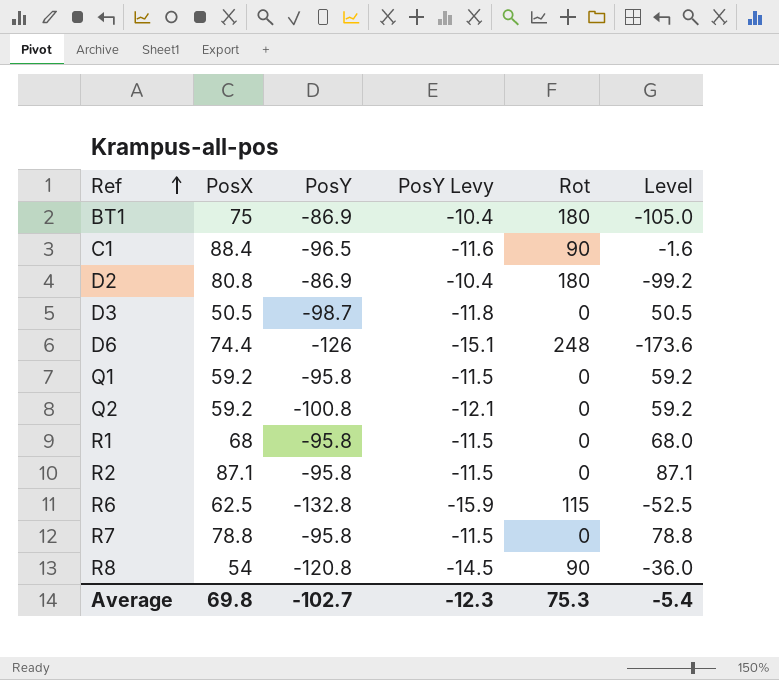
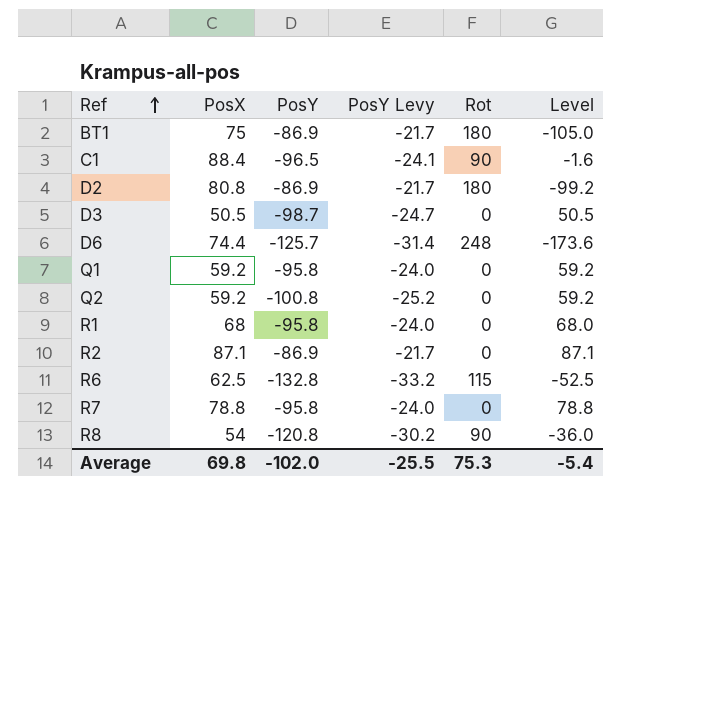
column PosY Levy | formula: [PosY] * 0.12 -> [PosY] * 0.25
D6 | PosY: -126 -> -125.7
R2 | PosY: -95.8 -> -86.9
Average | PosY: -102.7 -> -102.0
Average | PosY Levy: -12.3 -> -25.5

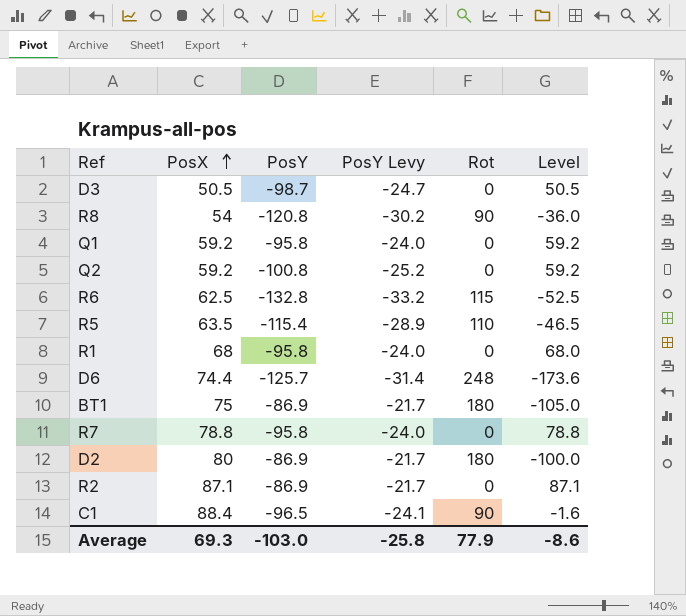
row order: Ref ascending -> PosX ascending
row R5: none -> 63.5 | -115.4 | -28.9 | 110 | -46.5
D2 | PosX: 80.8 -> 80
D2 | Level: -99.2 -> -100.0
Average | PosX: 69.8 -> 69.3
Average | PosY: -102.0 -> -103.0
Average | PosY Levy: -25.5 -> -25.8
Average | Rot: 75.3 -> 77.9
Average | Level: -5.4 -> -8.6

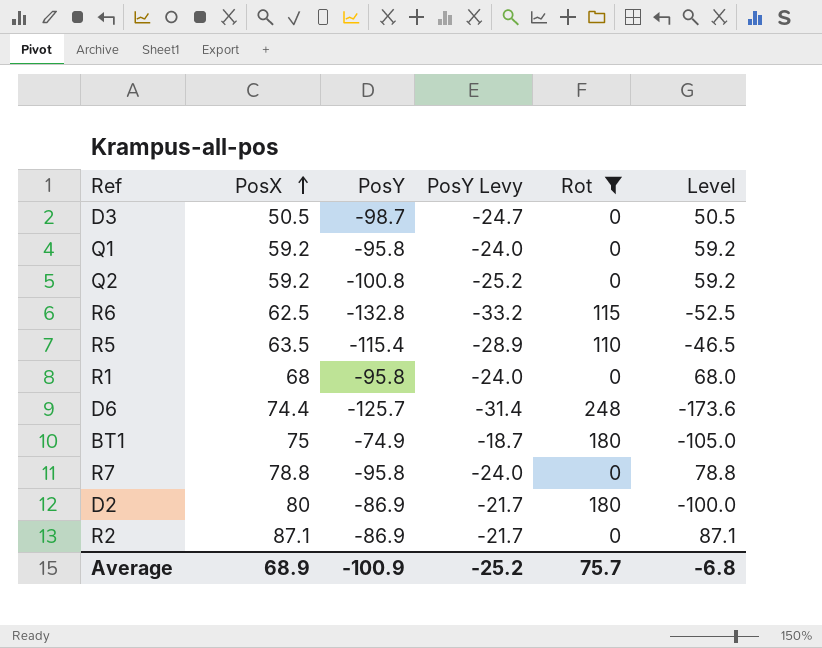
filter: none -> Rot != 90
BT1 | PosY: -86.9 -> -74.9
BT1 | PosY Levy: -21.7 -> -18.7
Average | PosX: 69.3 -> 68.9
Average | PosY: -103.0 -> -100.9
Average | PosY Levy: -25.8 -> -25.2
Average | Rot: 77.9 -> 75.7
Average | Level: -8.6 -> -6.8

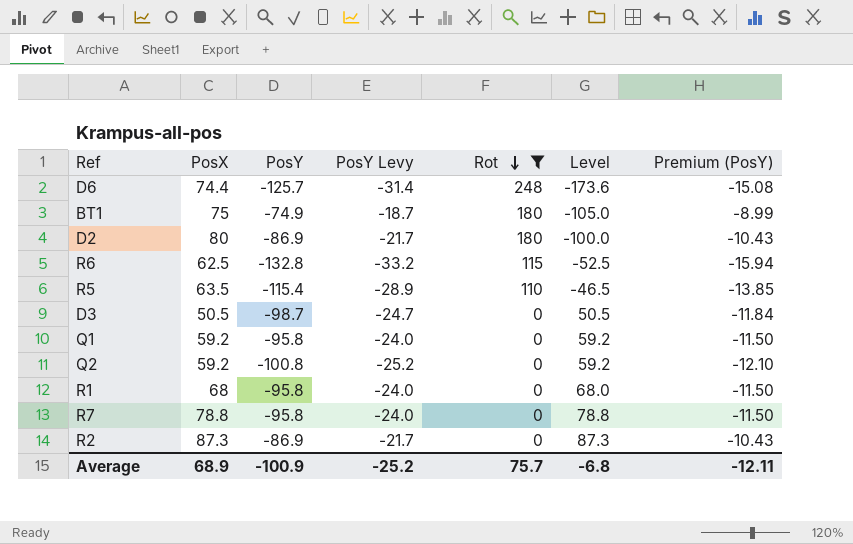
row order: PosX ascending -> Rot descending
column Premium (PosY) | formula: none -> [PosY] * 0.12
R2 | PosX: 87.1 -> 87.3
R2 | Level: 87.1 -> 87.3

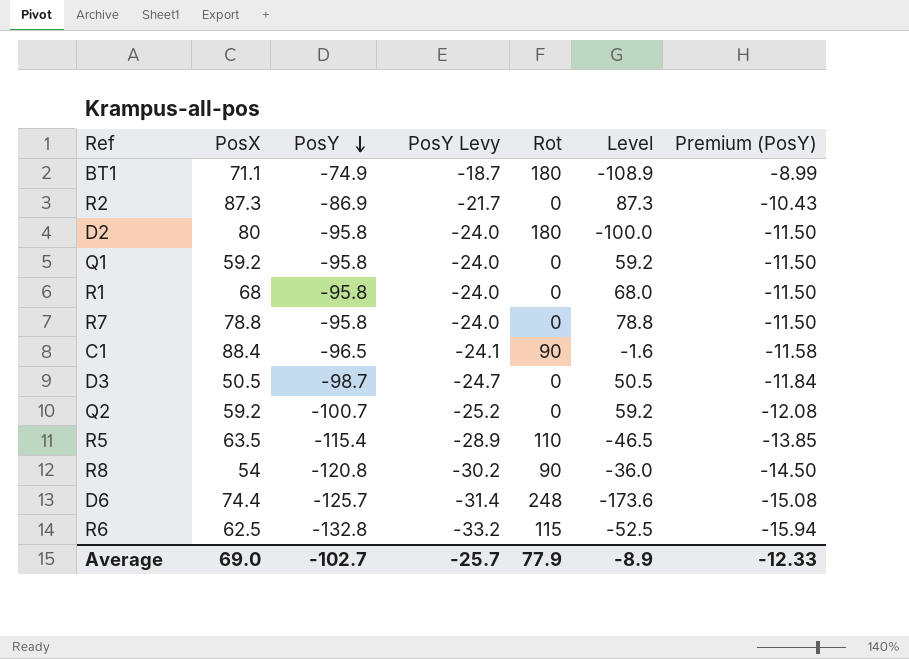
filter: Rot != 90 -> none
row order: Rot descending -> PosY descending
BT1 | PosX: 75 -> 71.1
BT1 | Level: -105.0 -> -108.9
D2 | PosY: -86.9 -> -95.8
D2 | PosY Levy: -21.7 -> -24.0
D2 | Premium (PosY): -10.43 -> -11.50
Q2 | PosY: -100.8 -> -100.7
Q2 | Premium (PosY): -12.10 -> -12.08
Average | PosX: 68.9 -> 69.0
Average | PosY: -100.9 -> -102.7
Average | PosY Levy: -25.2 -> -25.7
Average | Rot: 75.7 -> 77.9
Average | Level: -6.8 -> -8.9
Average | Premium (PosY): -12.11 -> -12.33

